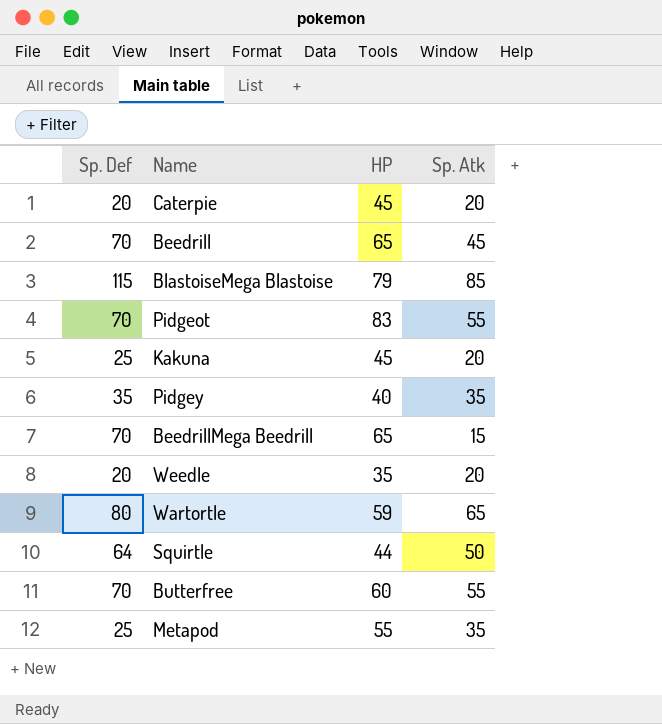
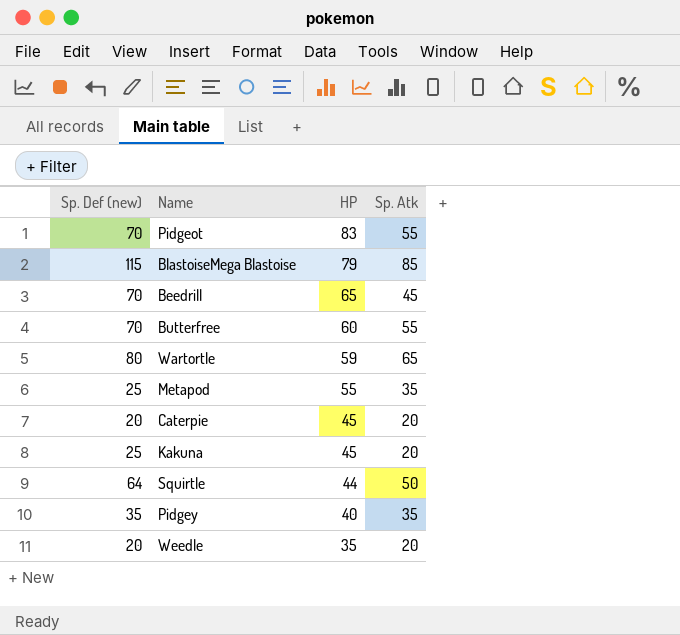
row order: none -> HP descending
column name: Sp. Def -> Sp. Def (new)
row BeedrillMega Beedrill: 70 | 65 | 15 -> none

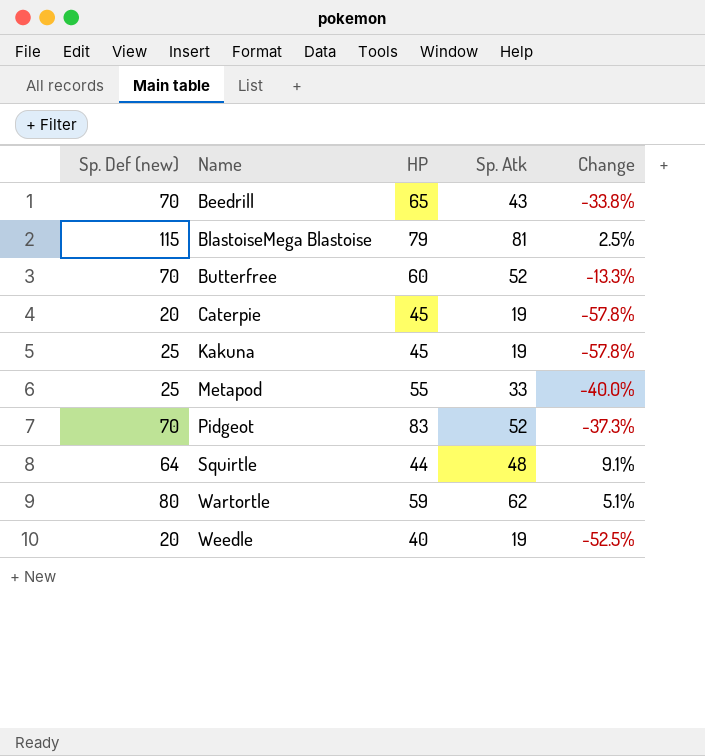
row order: HP descending -> Name ascending
column Change | formula: none -> ([Sp. Atk] - [HP]) / [HP]
row Pidgey: 35 | 40 | 35 -> none
Beedrill | Sp. Atk: 45 -> 43
BlastoiseMega Blastoise | Sp. Atk: 85 -> 81
Butterfree | Sp. Atk: 55 -> 52
Caterpie | Sp. Atk: 20 -> 19
Kakuna | Sp. Atk: 20 -> 19
Metapod | Sp. Atk: 35 -> 33
Pidgeot | Sp. Atk: 55 -> 52
Squirtle | Sp. Atk: 50 -> 48
Wartortle | Sp. Atk: 65 -> 62
Weedle | HP: 35 -> 40
Weedle | Sp. Atk: 20 -> 19

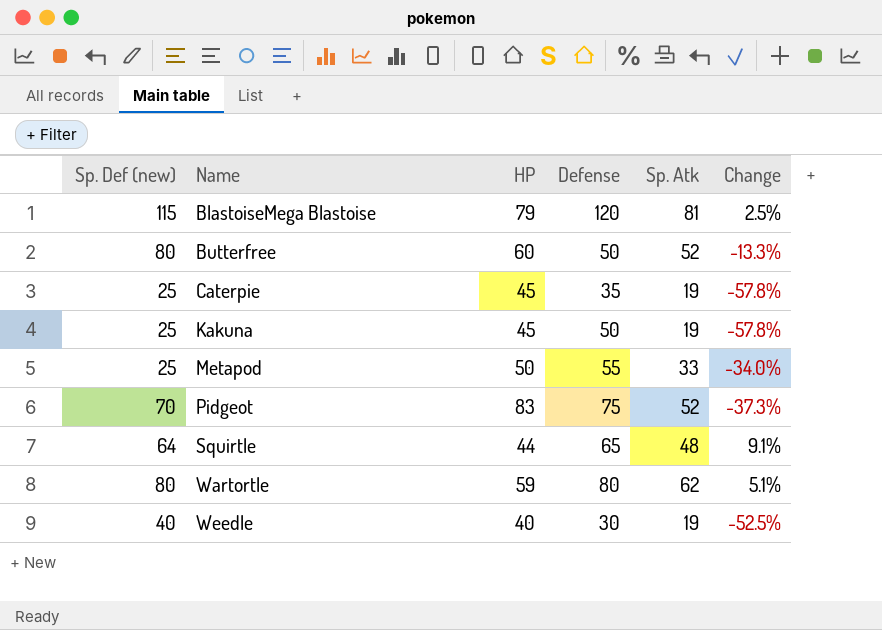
column Defense | position: none -> 4
row Beedrill: 70 | 65 | 43 | -33.8% -> none
Butterfree | Sp. Def (new): 70 -> 80
Caterpie | Sp. Def (new): 20 -> 25
Metapod | HP: 55 -> 50
Metapod | Change: -40.0% -> -34.0%
Weedle | Sp. Def (new): 20 -> 40

